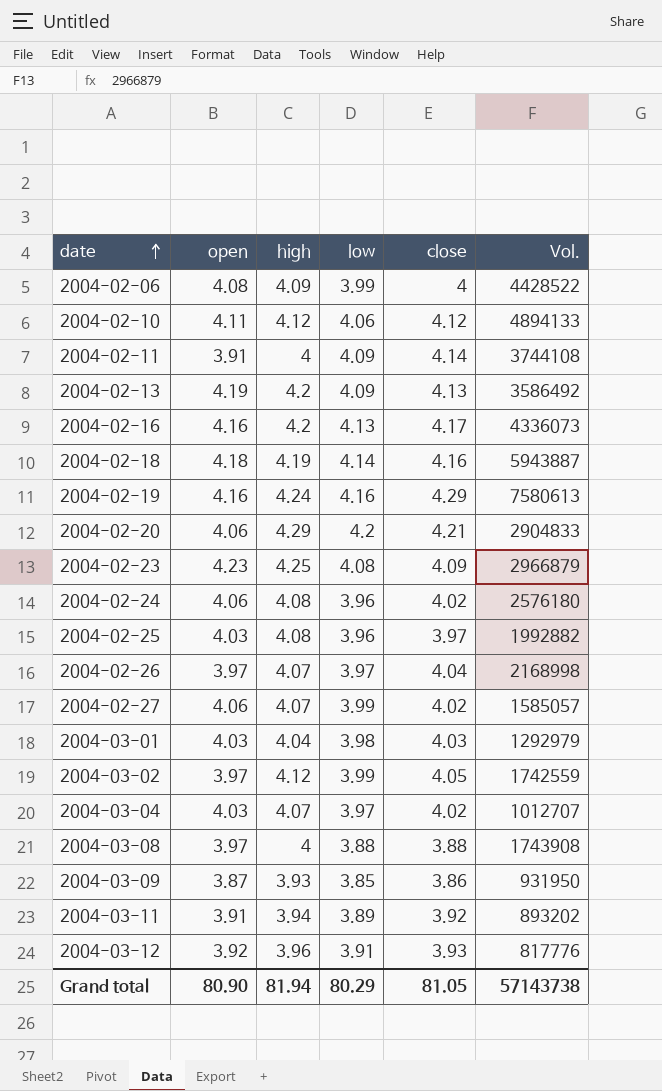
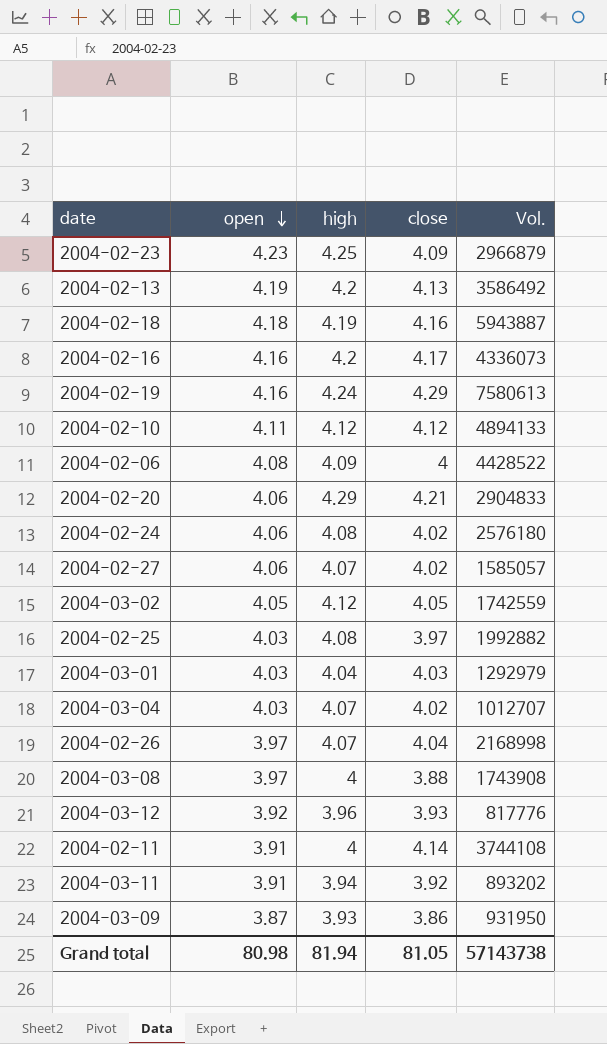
row order: date ascending -> open descending
column low | position: 4 -> none
2004-03-02 | open: 3.97 -> 4.05
Grand total | open: 80.90 -> 80.98

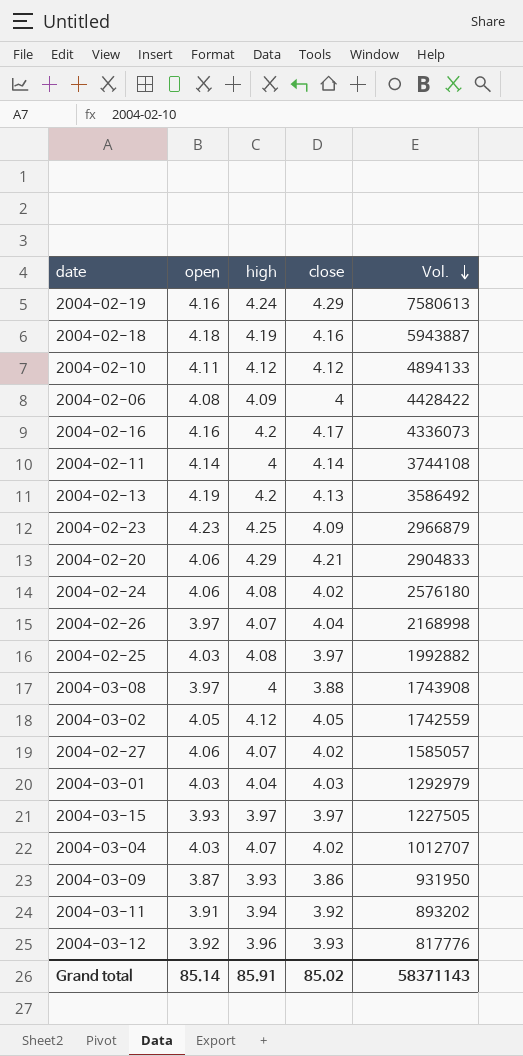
row order: open descending -> Vol. descending
2004-02-06 | Vol.: 4428522 -> 4428422
2004-02-11 | open: 3.91 -> 4.14
row 2004-03-15: none -> 3.93 | 3.97 | 3.97 | 1227505
Grand total | open: 80.98 -> 85.14
Grand total | high: 81.94 -> 85.91
Grand total | close: 81.05 -> 85.02
Grand total | Vol.: 57143738 -> 58371143

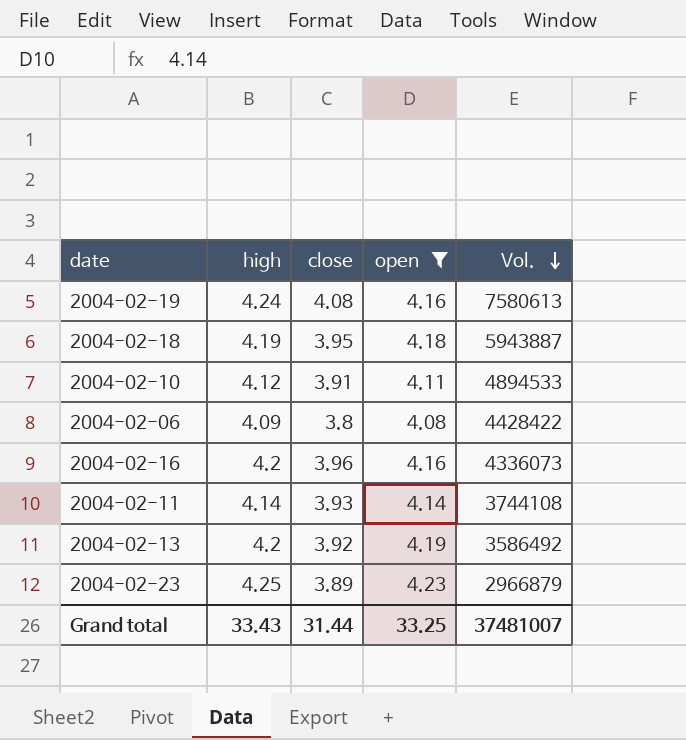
filter: none -> open >= 4.08
column open | position: 2 -> 4
2004-02-19 | close: 4.29 -> 4.08
2004-02-18 | close: 4.16 -> 3.95
2004-02-10 | close: 4.12 -> 3.91
2004-02-10 | Vol.: 4894133 -> 4894533
2004-02-06 | close: 4 -> 3.8
2004-02-16 | close: 4.17 -> 3.96
2004-02-11 | high: 4 -> 4.14
2004-02-11 | close: 4.14 -> 3.93
2004-02-13 | close: 4.13 -> 3.92
2004-02-23 | close: 4.09 -> 3.89
Grand total | high: 85.91 -> 33.43
Grand total | close: 85.02 -> 31.44
Grand total | open: 85.14 -> 33.25
Grand total | Vol.: 58371143 -> 37481007

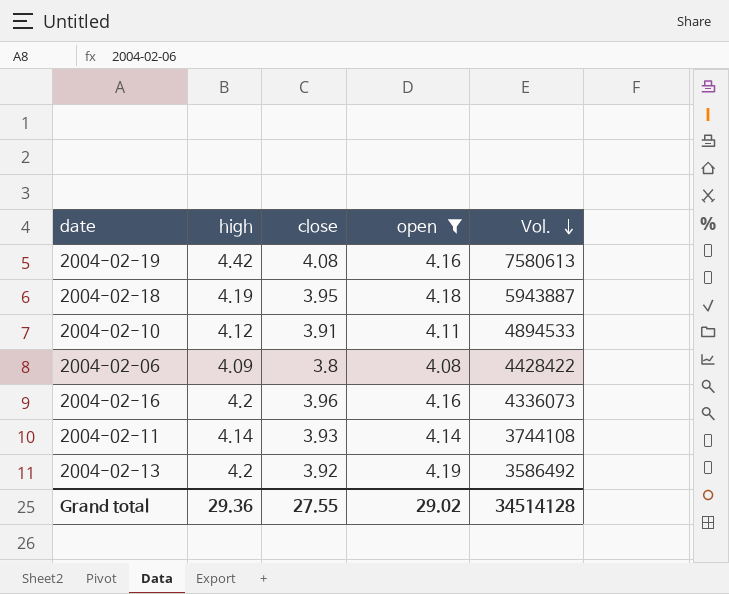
row 2004-02-23: 4.25 | 3.89 | 4.23 | 2966879 -> none
2004-02-19 | high: 4.24 -> 4.42
Grand total | high: 33.43 -> 29.36
Grand total | close: 31.44 -> 27.55
Grand total | open: 33.25 -> 29.02
Grand total | Vol.: 37481007 -> 34514128

